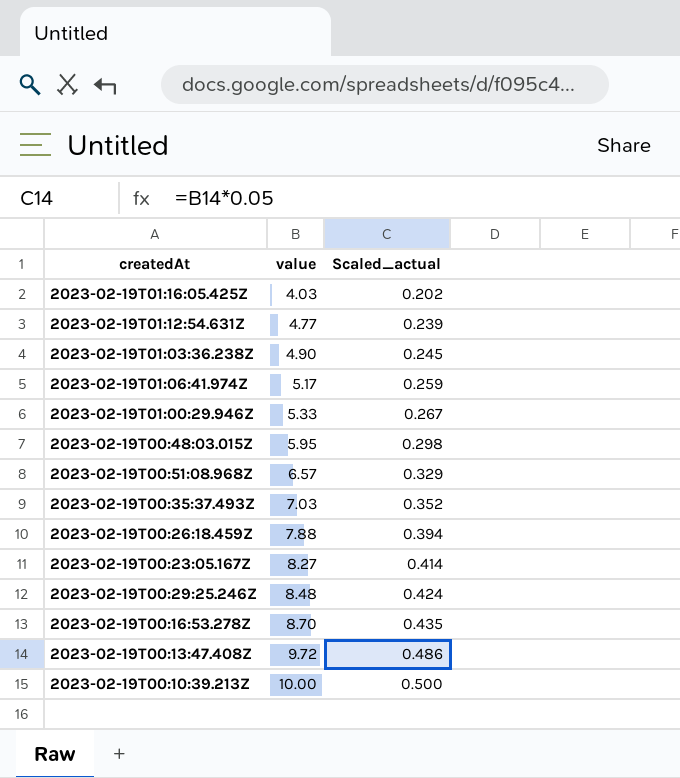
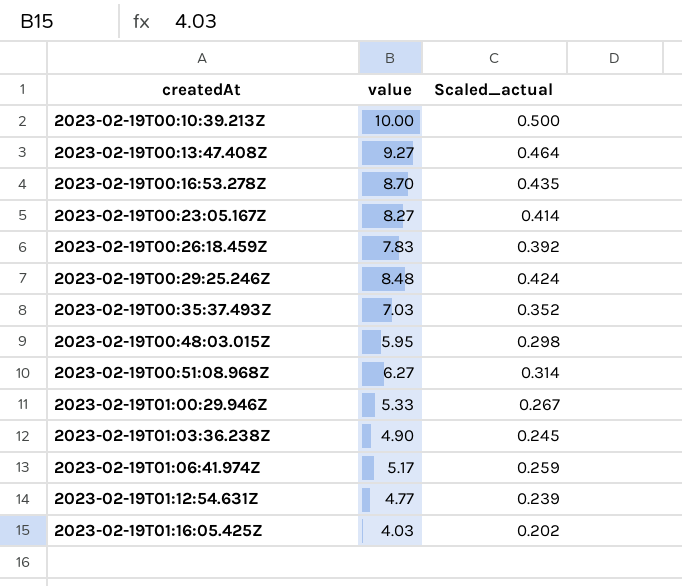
row order: value ascending -> createdAt ascending
2023-02-19T00:13:47.408Z | value: 9.72 -> 9.27
2023-02-19T00:13:47.408Z | Scaled_actual: 0.486 -> 0.464
2023-02-19T00:26:18.459Z | value: 7.88 -> 7.83
2023-02-19T00:26:18.459Z | Scaled_actual: 0.394 -> 0.392
2023-02-19T00:51:08.968Z | value: 6.57 -> 6.27
2023-02-19T00:51:08.968Z | Scaled_actual: 0.329 -> 0.314

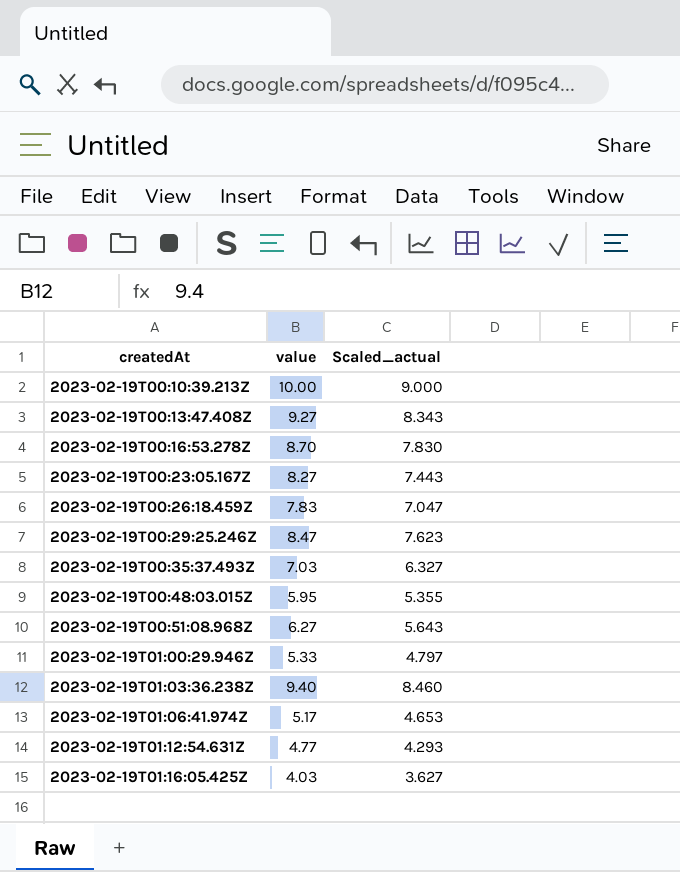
column Scaled_actual | formula: [value] * 0.05 -> [value] * 0.9
2023-02-19T00:29:25.246Z | value: 8.48 -> 8.47
2023-02-19T01:03:36.238Z | value: 4.90 -> 9.40

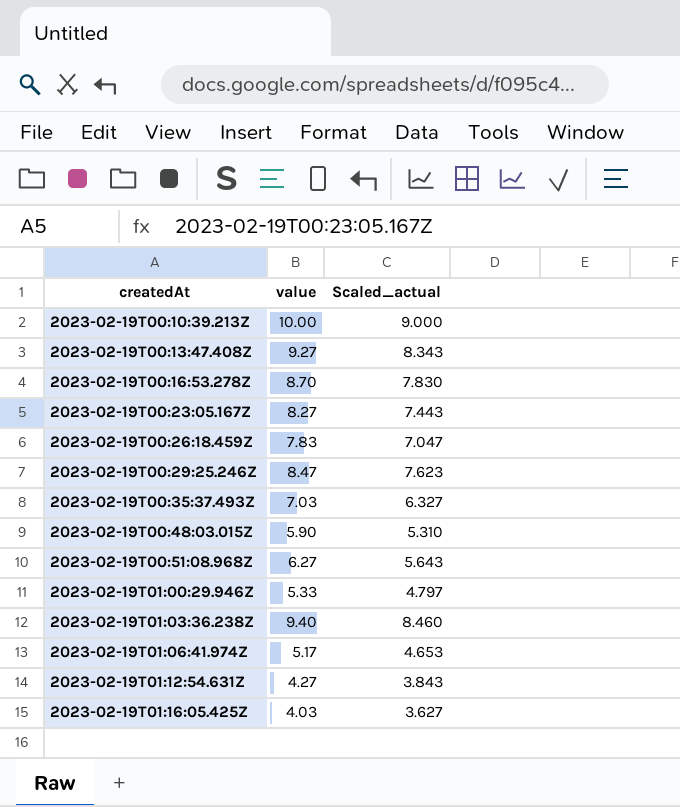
2023-02-19T00:48:03.015Z | value: 5.95 -> 5.90
2023-02-19T00:48:03.015Z | Scaled_actual: 5.355 -> 5.310
2023-02-19T01:12:54.631Z | value: 4.77 -> 4.27
2023-02-19T01:12:54.631Z | Scaled_actual: 4.293 -> 3.843

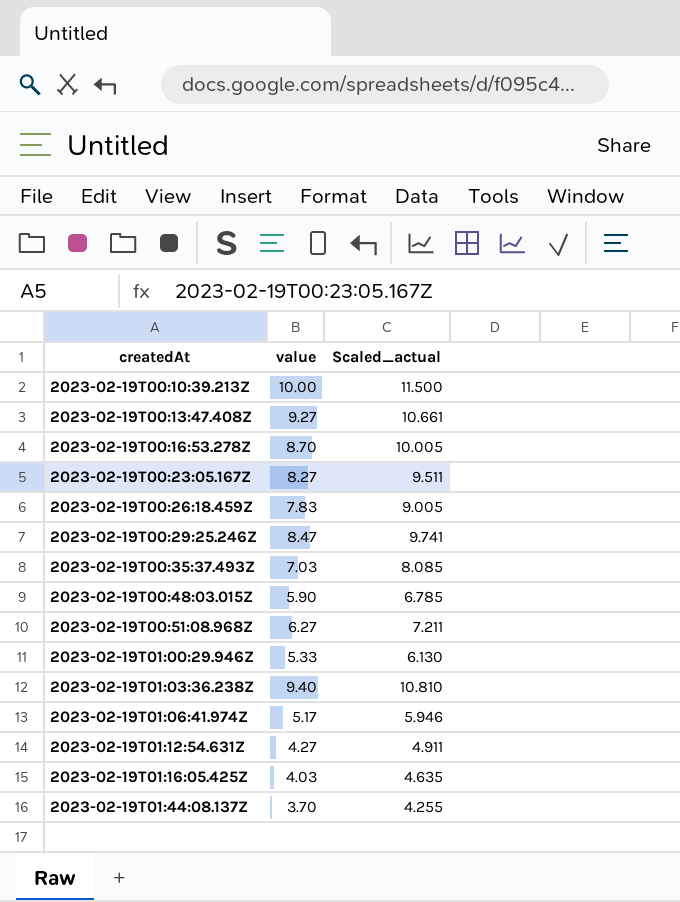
column Scaled_actual | formula: [value] * 0.9 -> [value] * 1.15
row 2023-02-19T01:44:08.137Z: none -> 3.70 | 4.255

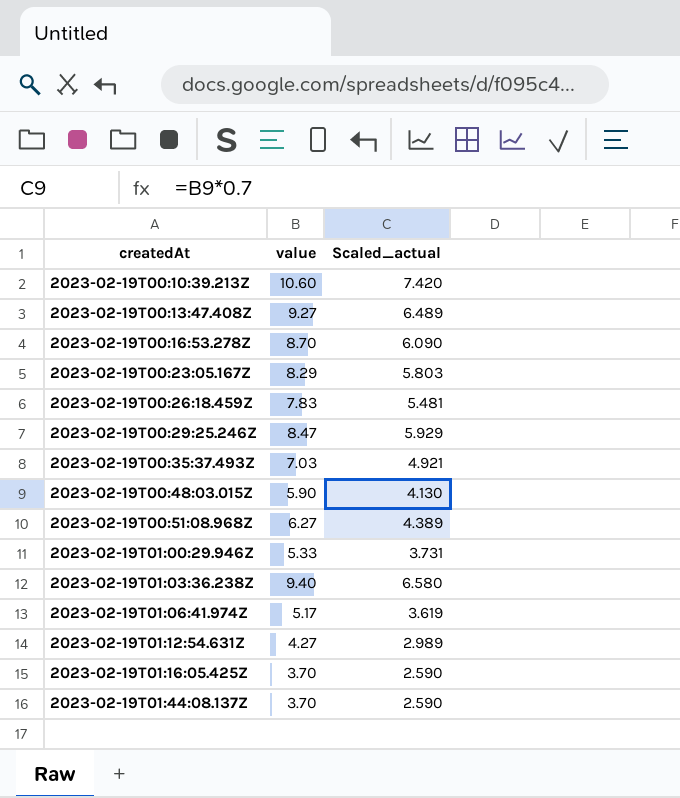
column Scaled_actual | formula: [value] * 1.15 -> [value] * 0.7
2023-02-19T00:10:39.213Z | value: 10.00 -> 10.60
2023-02-19T00:23:05.167Z | value: 8.27 -> 8.29
2023-02-19T01:16:05.425Z | value: 4.03 -> 3.70

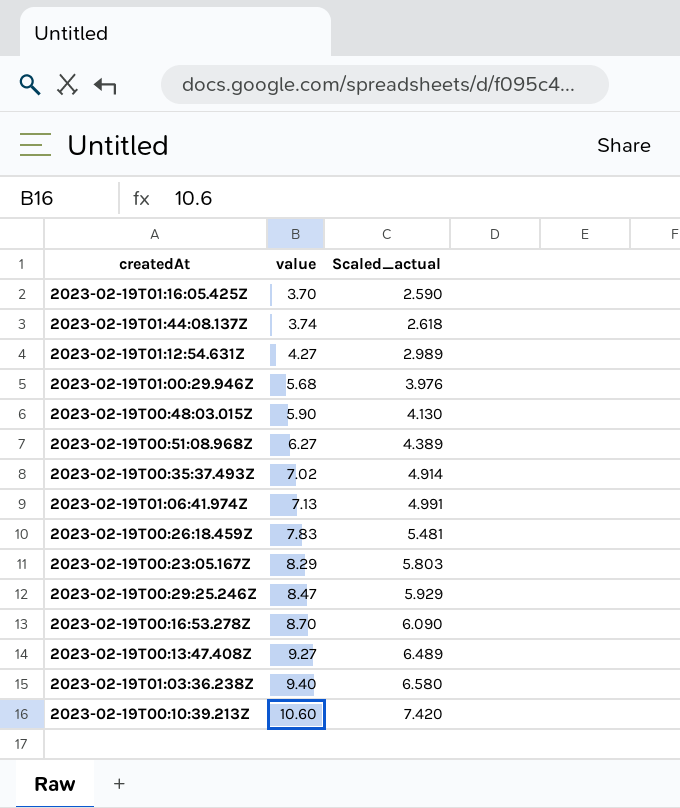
row order: createdAt ascending -> value ascending
2023-02-19T01:44:08.137Z | value: 3.70 -> 3.74
2023-02-19T01:44:08.137Z | Scaled_actual: 2.590 -> 2.618
2023-02-19T01:00:29.946Z | value: 5.33 -> 5.68
2023-02-19T01:00:29.946Z | Scaled_actual: 3.731 -> 3.976
2023-02-19T00:35:37.493Z | value: 7.03 -> 7.02
2023-02-19T00:35:37.493Z | Scaled_actual: 4.921 -> 4.914
2023-02-19T01:06:41.974Z | value: 5.17 -> 7.13
2023-02-19T01:06:41.974Z | Scaled_actual: 3.619 -> 4.991

